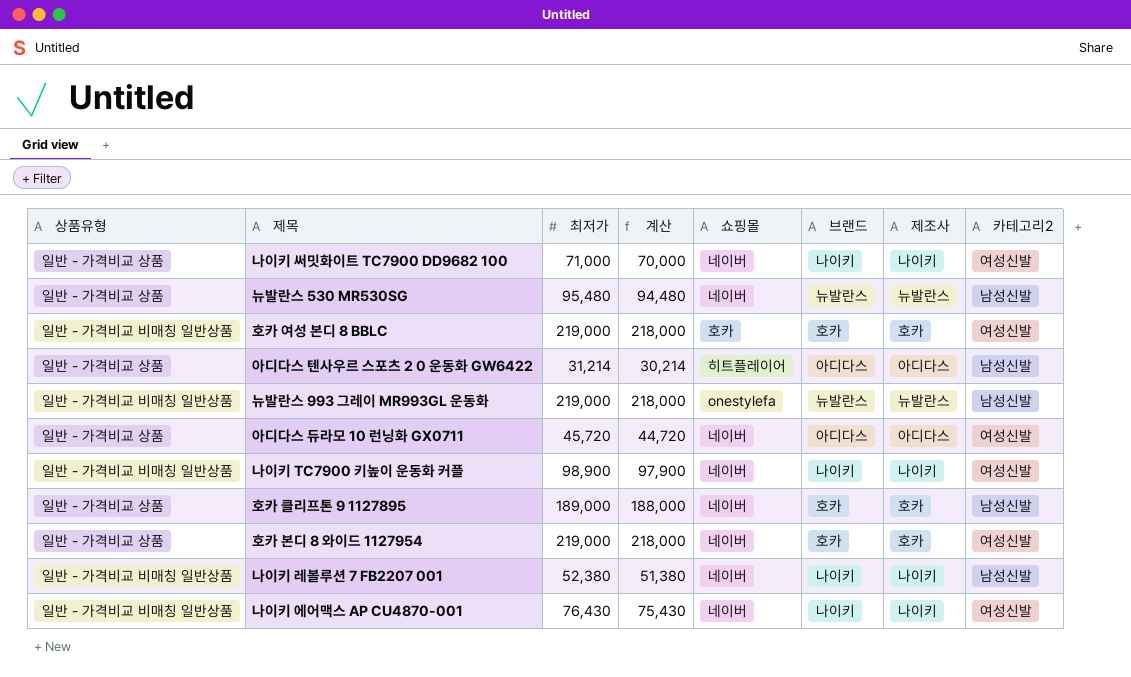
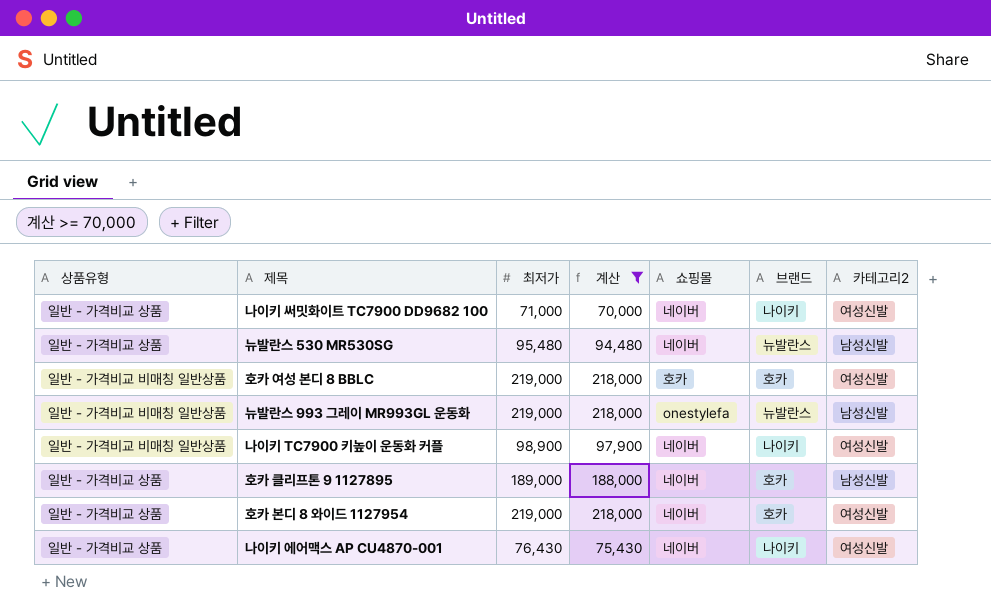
filter: none -> 계산 >= 70,000
column 제조사 | position: 7 -> none
나이키 에어맥스 AP CU4870-001 | 상품유형: 일반 - 가격비교 비매칭 일반상품 -> 일반 - 가격비교 상품

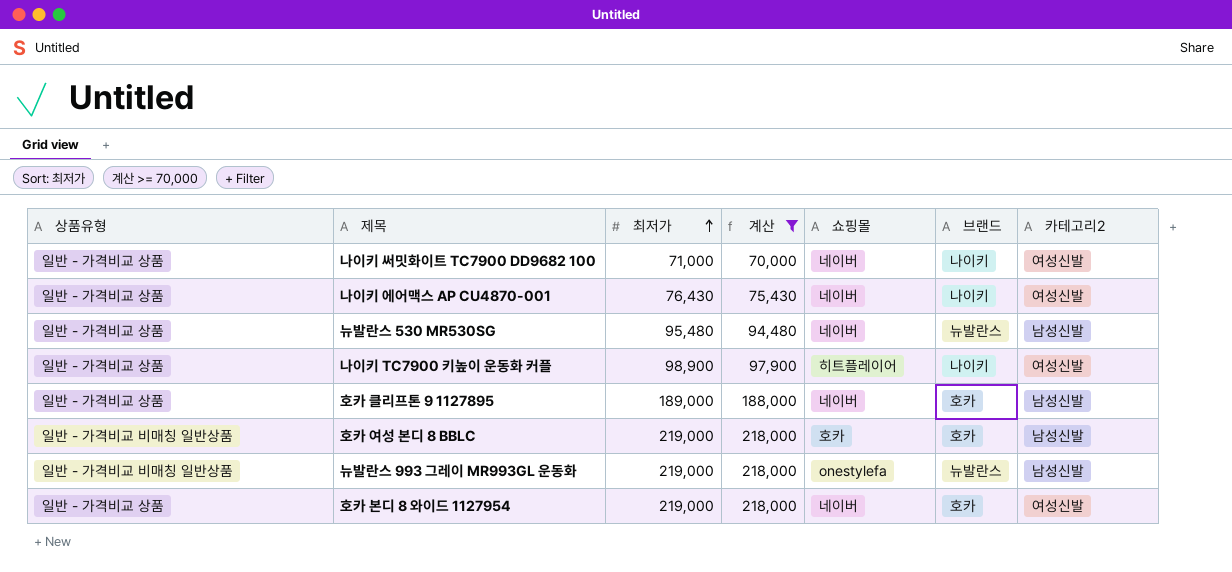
row order: none -> 최저가 ascending
나이키 TC7900 키높이 운동화 커플 | 상품유형: 일반 - 가격비교 비매칭 일반상품 -> 일반 - 가격비교 상품
나이키 TC7900 키높이 운동화 커플 | 쇼핑몰: 네이버 -> 히트플레이어
호카 여성 본디 8 BBLC | 카테고리2: 여성신발 -> 남성신발

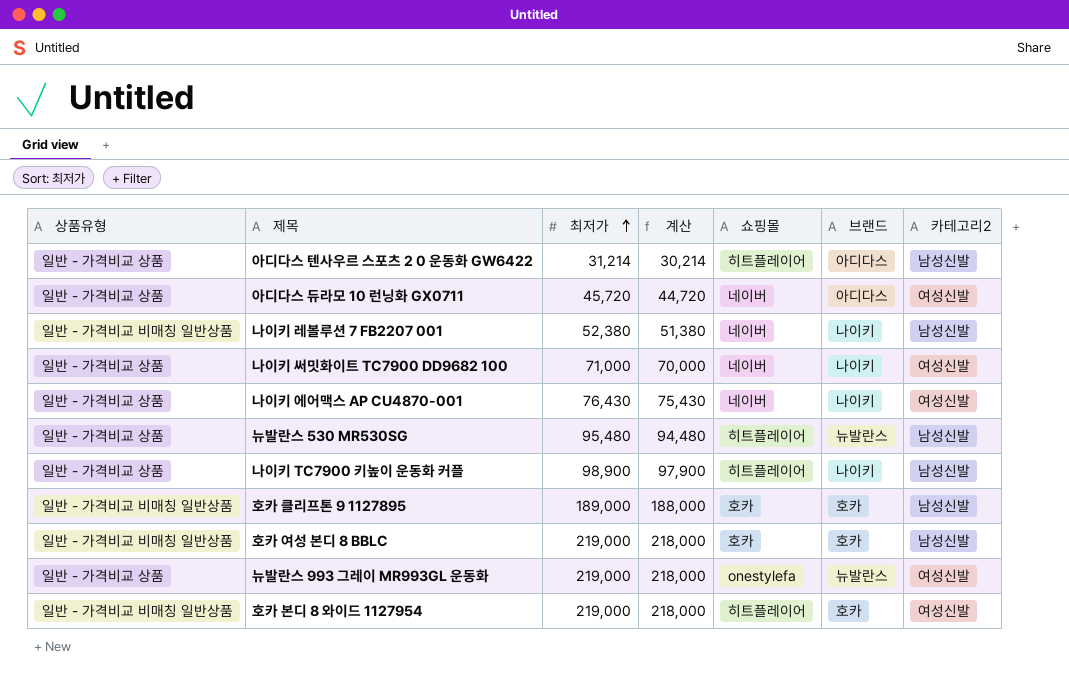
filter: 계산 >= 70,000 -> none
뉴발란스 530 MR530SG | 쇼핑몰: 네이버 -> 히트플레이어
나이키 TC7900 키높이 운동화 커플 | 카테고리2: 여성신발 -> 남성신발
호카 클리프톤 9 1127895 | 상품유형: 일반 - 가격비교 상품 -> 일반 - 가격비교 비매칭 일반상품
호카 클리프톤 9 1127895 | 쇼핑몰: 네이버 -> 호카
뉴발란스 993 그레이 MR993GL 운동화 | 상품유형: 일반 - 가격비교 비매칭 일반상품 -> 일반 - 가격비교 상품
뉴발란스 993 그레이 MR993GL 운동화 | 카테고리2: 남성신발 -> 여성신발
호카 본디 8 와이드 1127954 | 상품유형: 일반 - 가격비교 상품 -> 일반 - 가격비교 비매칭 일반상품
호카 본디 8 와이드 1127954 | 쇼핑몰: 네이버 -> 히트플레이어

